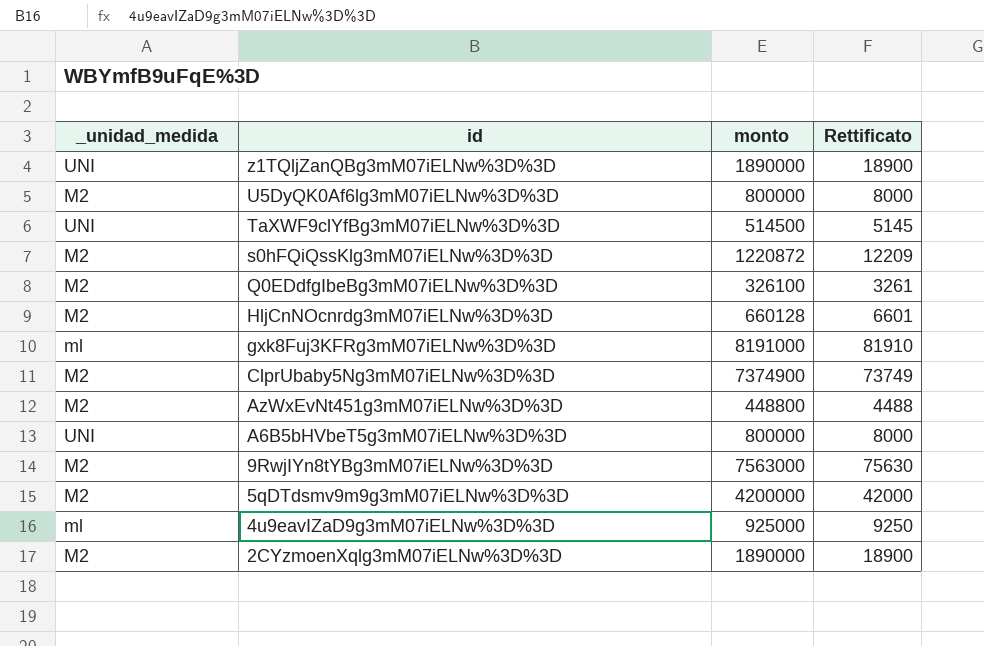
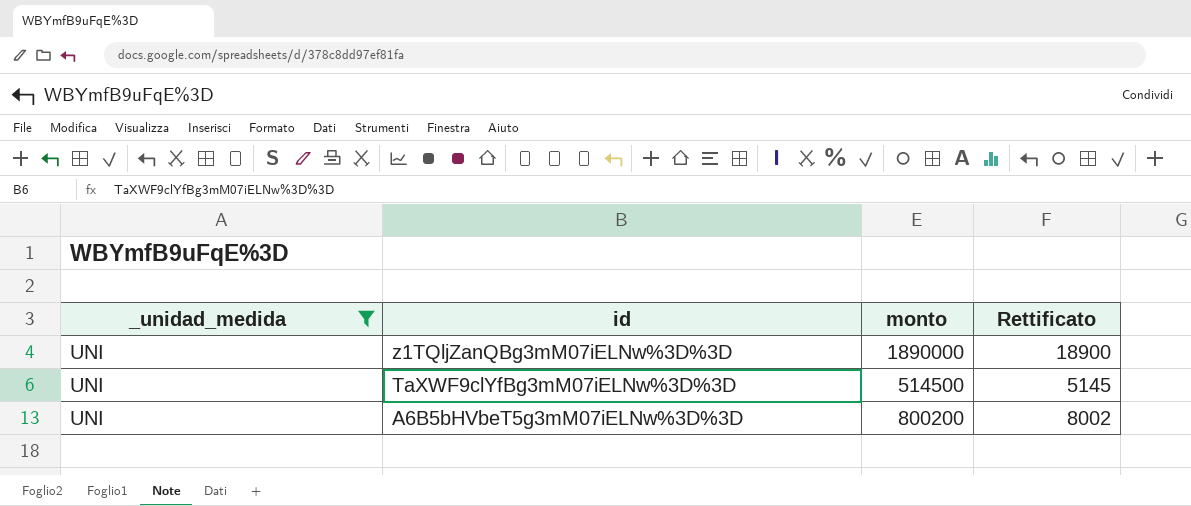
filter: none -> _unidad_medida = UNI
A6B5bHVbeT5g3mM07iELNw%3D%3D | monto: 800000 -> 800200
A6B5bHVbeT5g3mM07iELNw%3D%3D | Rettificato: 8000 -> 8002

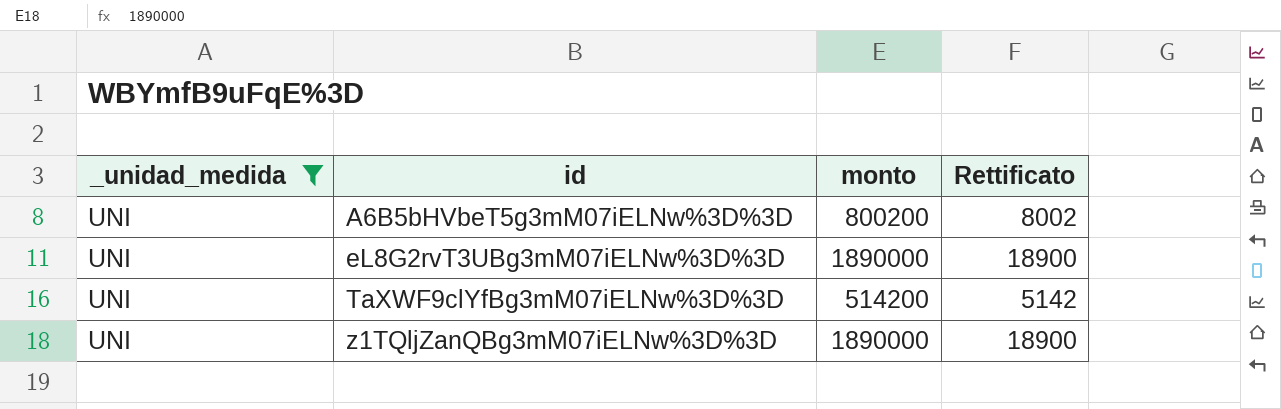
row order: id descending -> id ascending
row eL8G2rvT3UBg3mM07iELNw%3D%3D: none -> UNI | 1890000 | 18900
TaXWF9clYfBg3mM07iELNw%3D%3D | monto: 514500 -> 514200
TaXWF9clYfBg3mM07iELNw%3D%3D | Rettificato: 5145 -> 5142

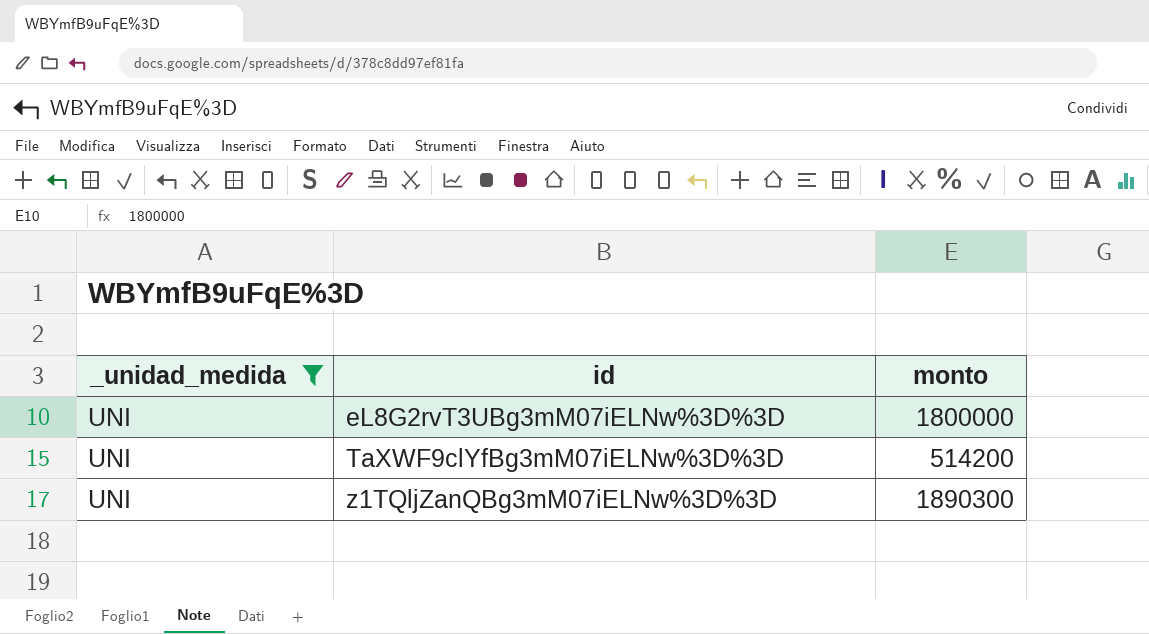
column Rettificato | formula: [monto] * 0,01 -> none
row A6B5bHVbeT5g3mM07iELNw%3D%3D: UNI | 800200 | 8002 -> none
eL8G2rvT3UBg3mM07iELNw%3D%3D | monto: 1890000 -> 1800000
z1TQljZanQBg3mM07iELNw%3D%3D | monto: 1890000 -> 1890300

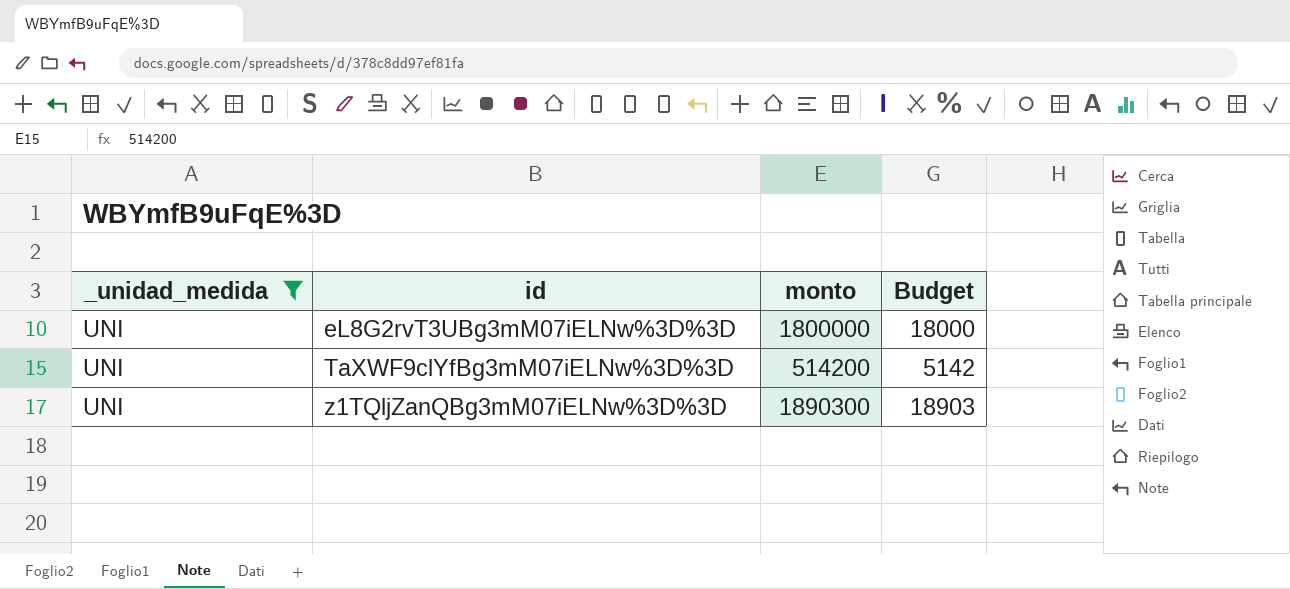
column Budget | formula: none -> [monto] * 0,01

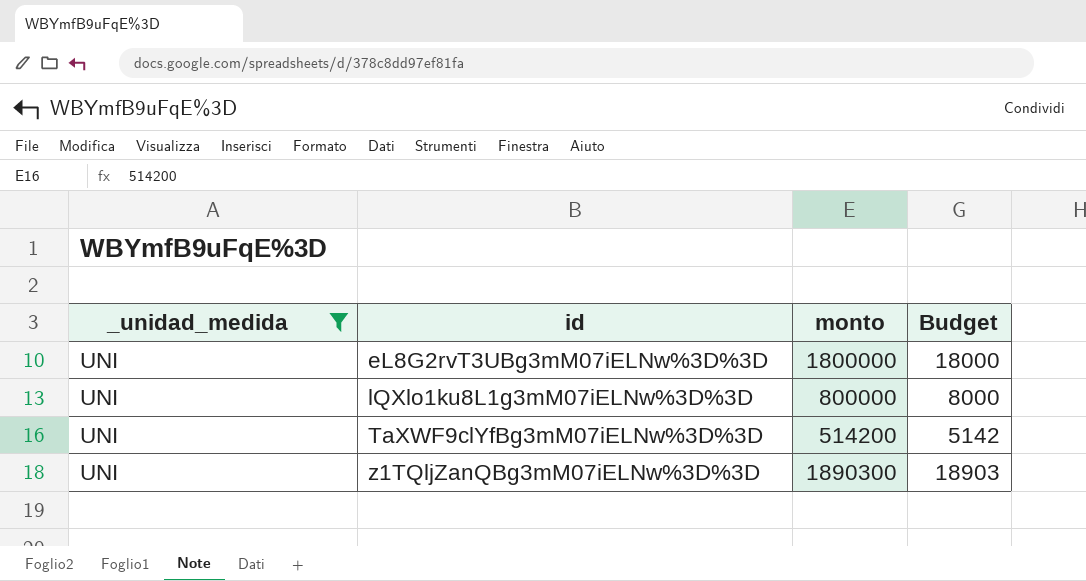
row lQXlo1ku8L1g3mM07iELNw%3D%3D: none -> UNI | 800000 | 8000

